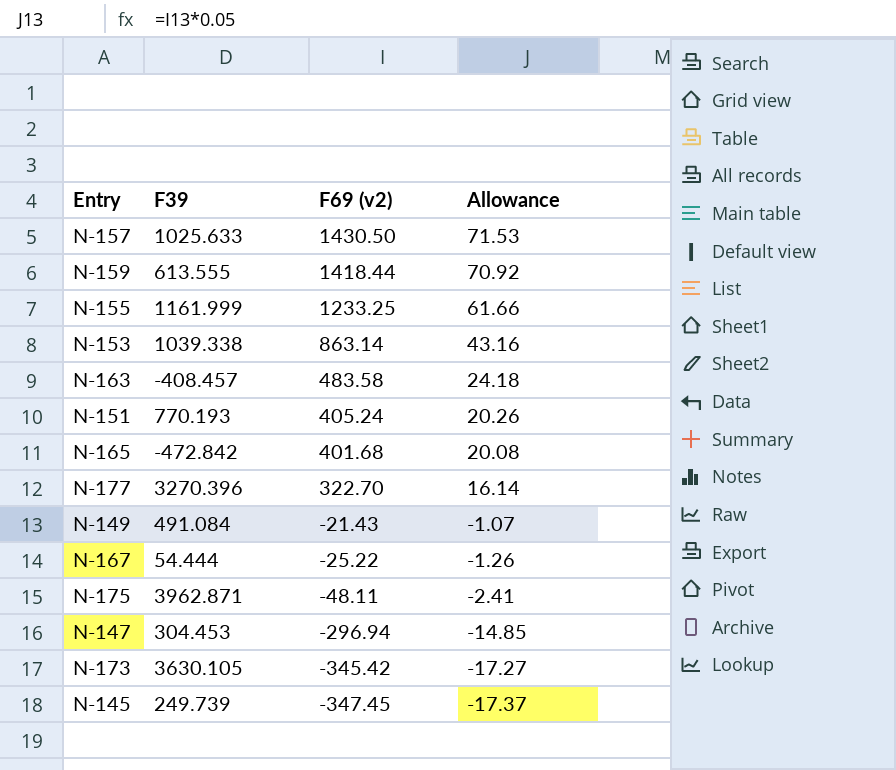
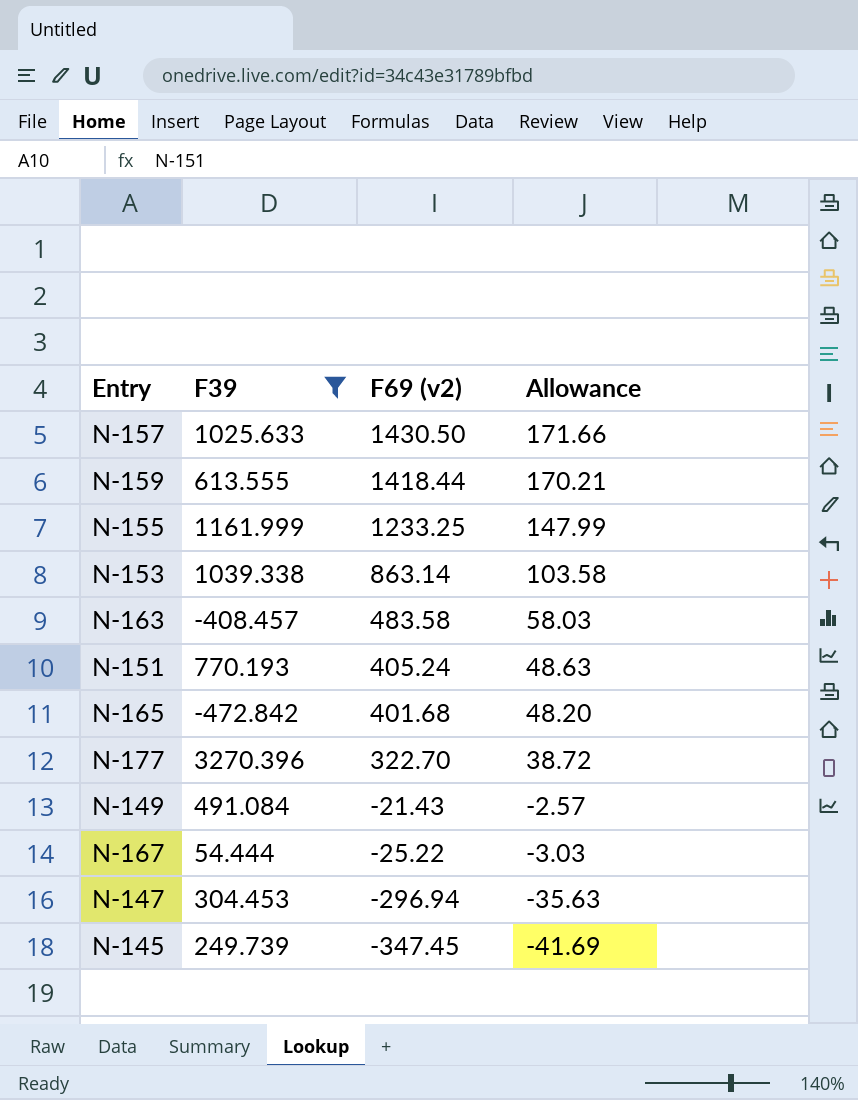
filter: none -> F39 <= 3270.396
column Allowance | formula: [F69 (v2)] * 0.05 -> [F69 (v2)] * 0.12

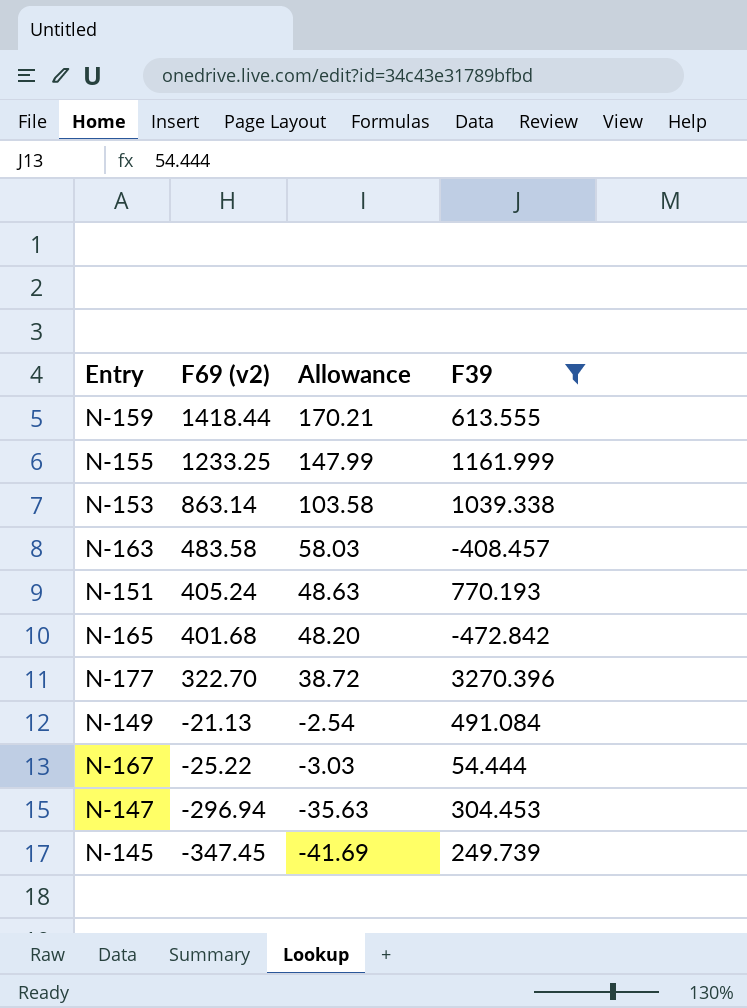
column F39 | position: 2 -> 4
row N-157: 1025.633 | 1430.50 | 171.66 -> none
N-149 | F69 (v2): -21.43 -> -21.13
N-149 | Allowance: -2.57 -> -2.54

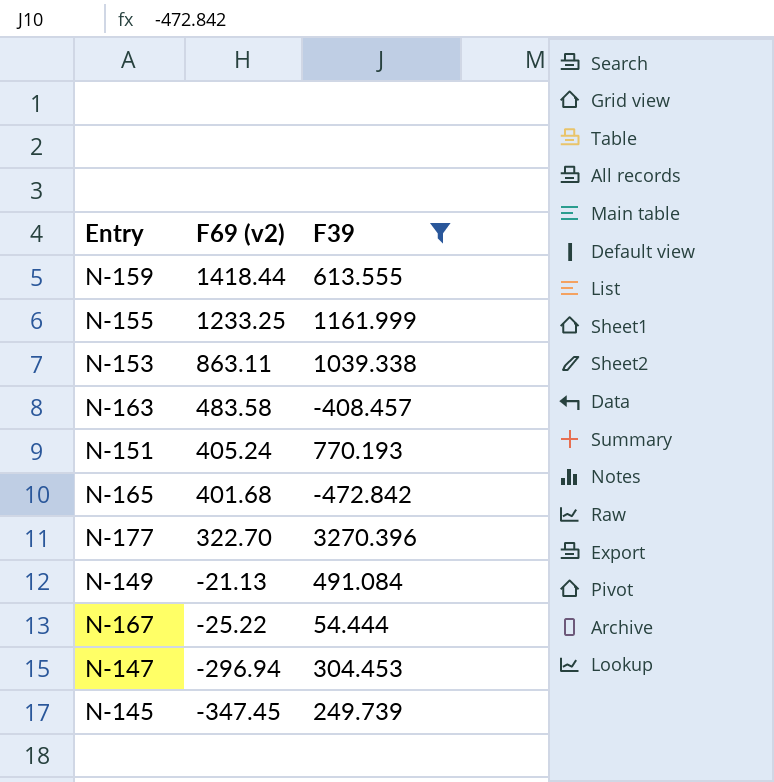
column Allowance | formula: [F69 (v2)] * 0.12 -> none
N-153 | F69 (v2): 863.14 -> 863.11

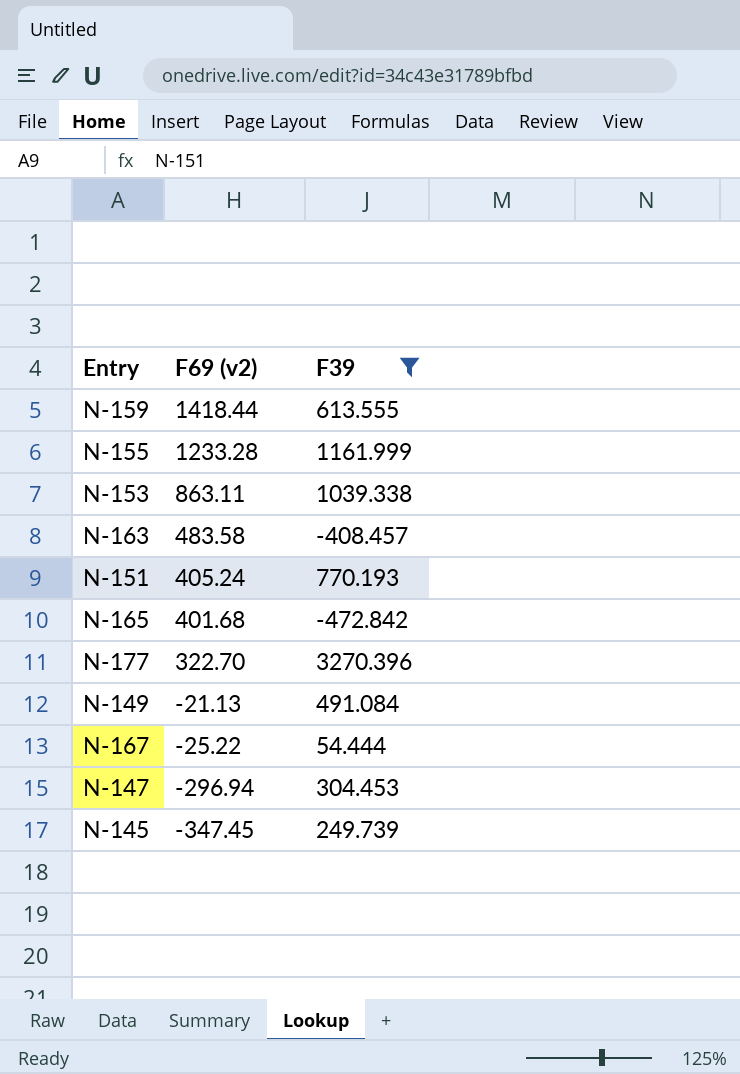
N-155 | F69 (v2): 1233.25 -> 1233.28

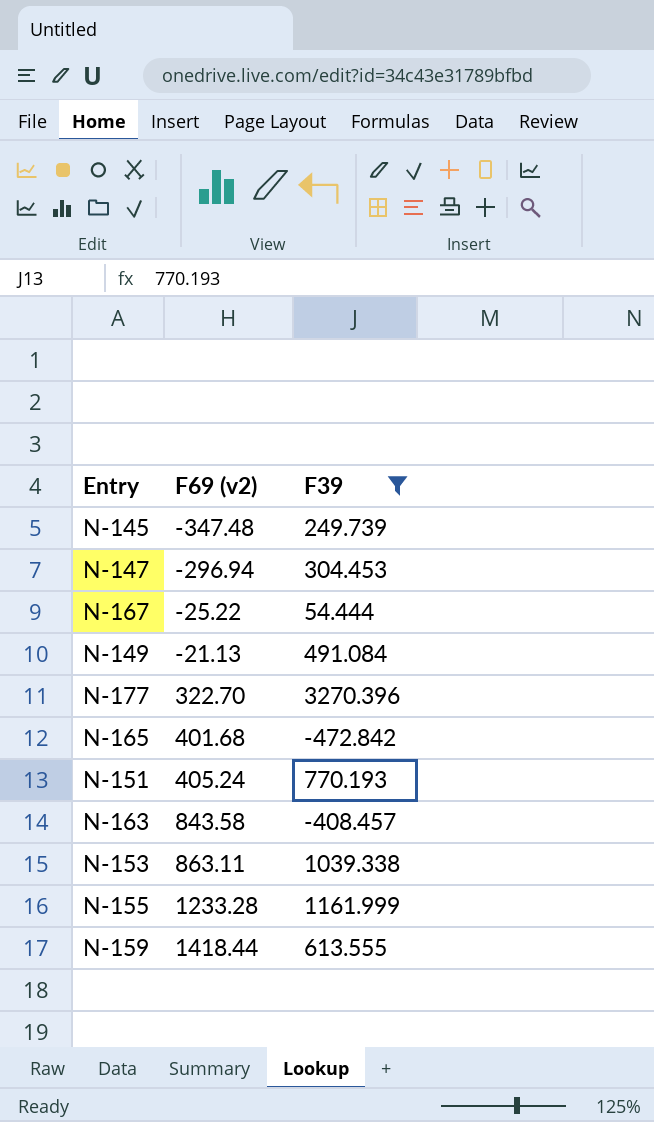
row order: F69 (v2) descending -> F69 (v2) ascending
N-145 | F69 (v2): -347.45 -> -347.48
N-163 | F69 (v2): 483.58 -> 843.58

